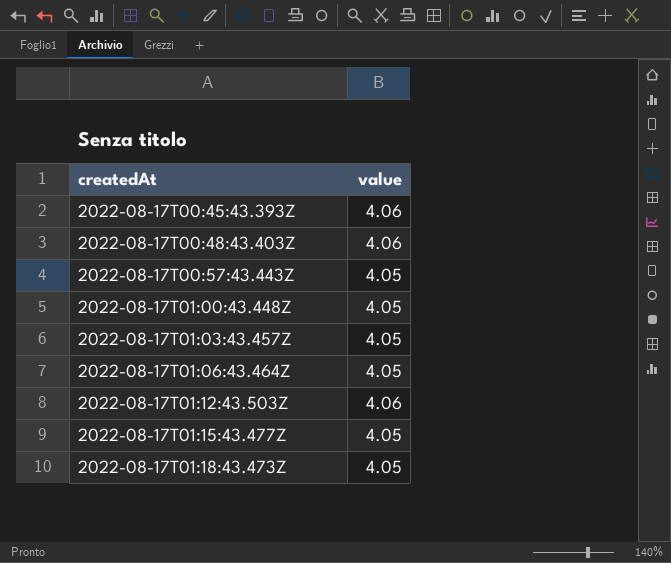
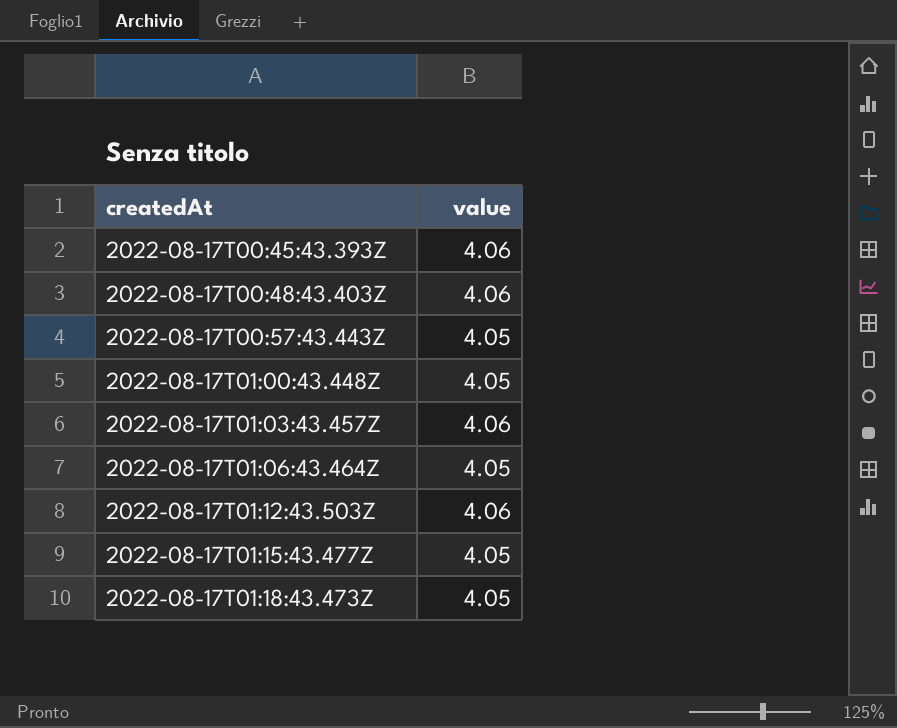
2022-08-17T01:03:43.457Z | value: 4.05 -> 4.06

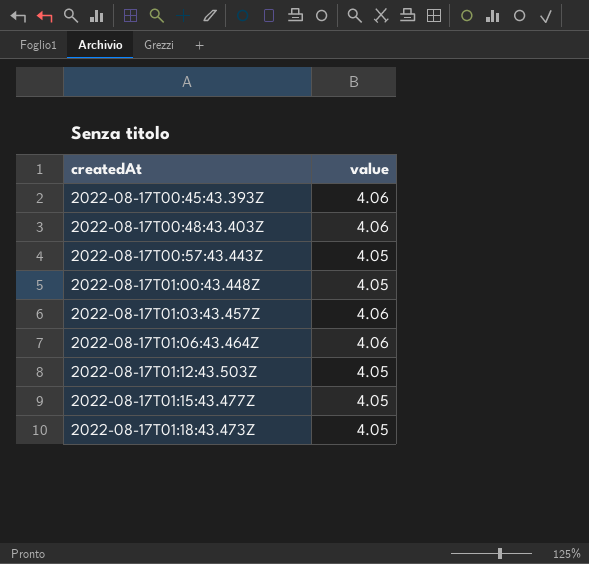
2022-08-17T01:06:43.464Z | value: 4.05 -> 4.06
2022-08-17T01:12:43.503Z | value: 4.06 -> 4.05

